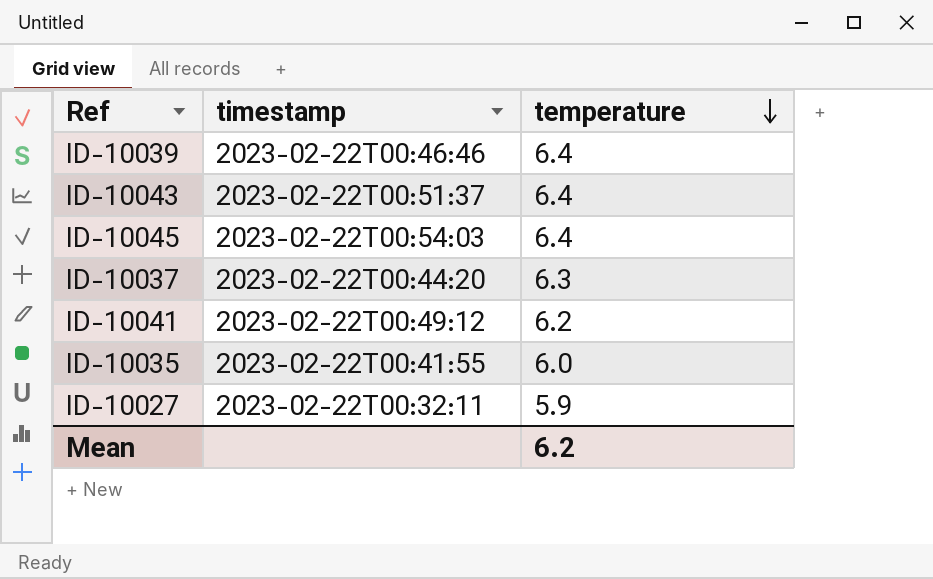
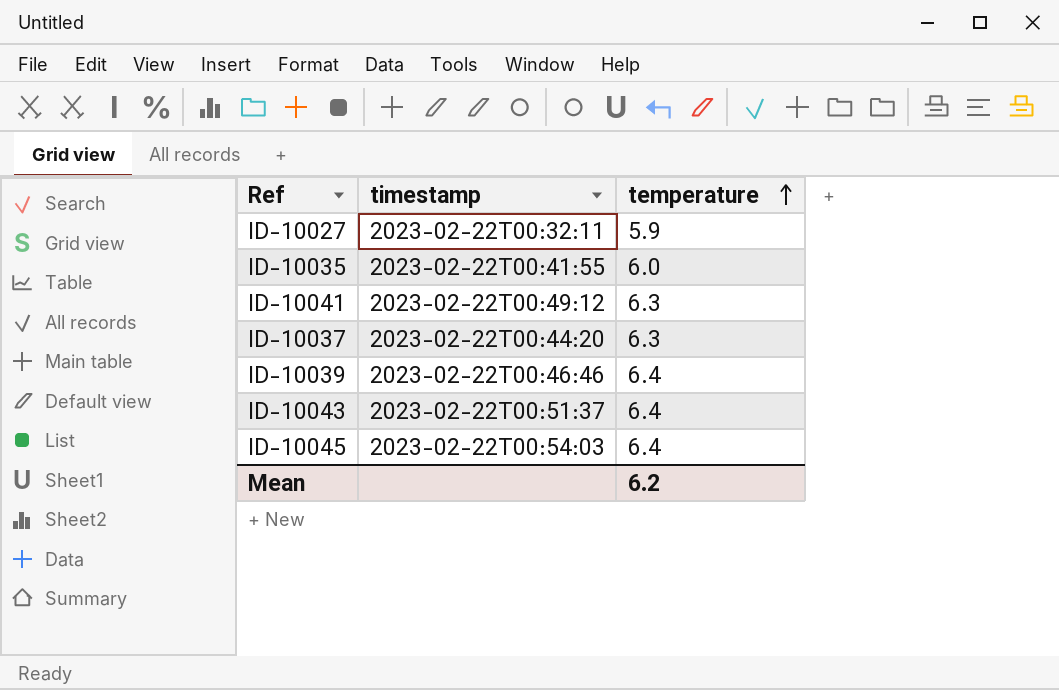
row order: temperature descending -> temperature ascending
ID-10041 | temperature: 6.2 -> 6.3

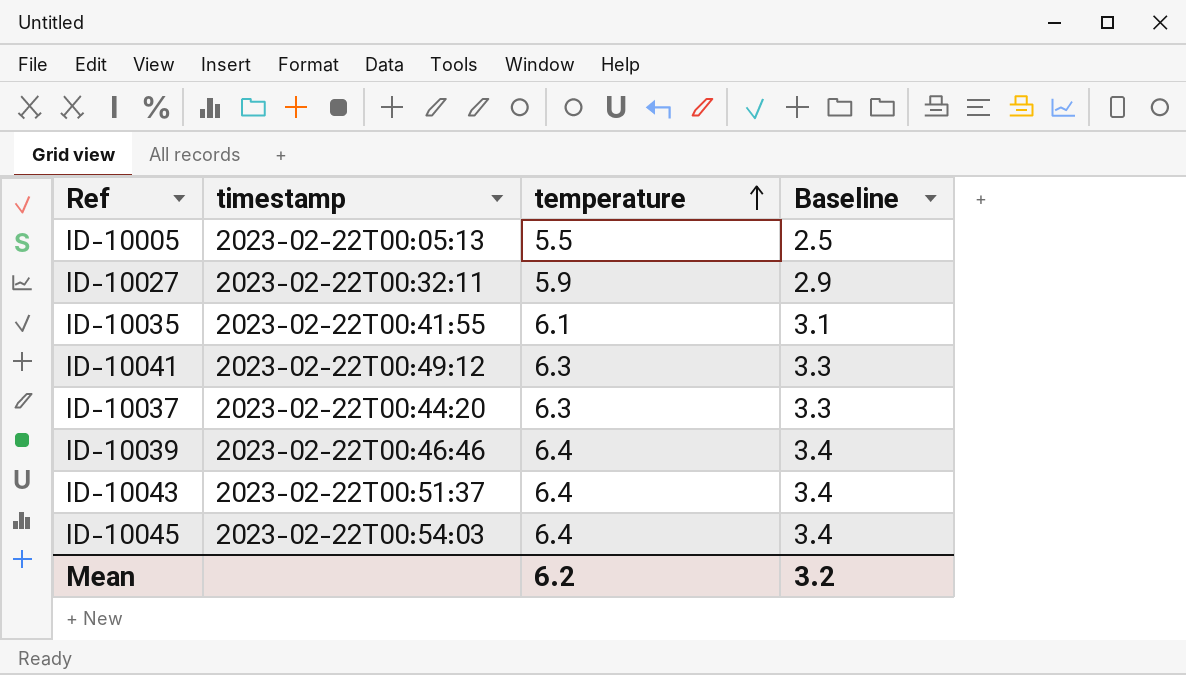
column Baseline | formula: none -> [temperature] - 3
row ID-10005: none -> 2023-02-22T00:05:13 | 5.5 | 2.5
ID-10035 | temperature: 6.0 -> 6.1

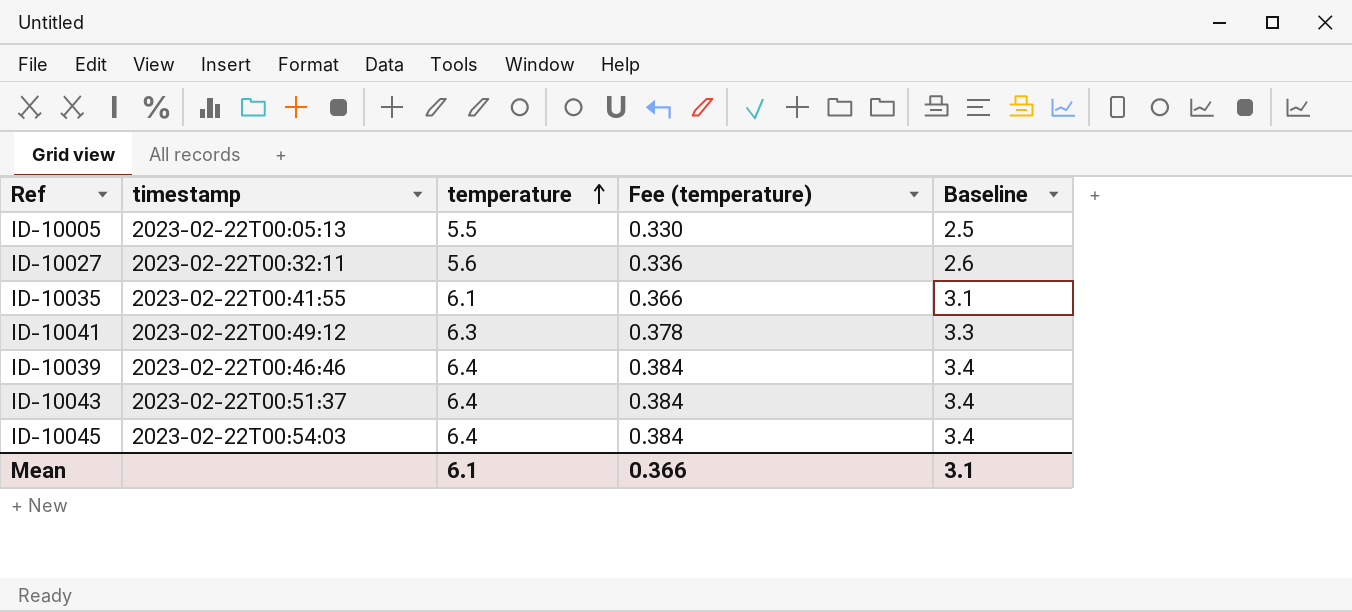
column Fee (temperature) | formula: none -> [temperature] * 0.06
row ID-10037: 2023-02-22T00:44:20 | 6.3 | 3.3 -> none
ID-10027 | temperature: 5.9 -> 5.6
ID-10027 | Baseline: 2.9 -> 2.6
Mean | temperature: 6.2 -> 6.1
Mean | Baseline: 3.2 -> 3.1

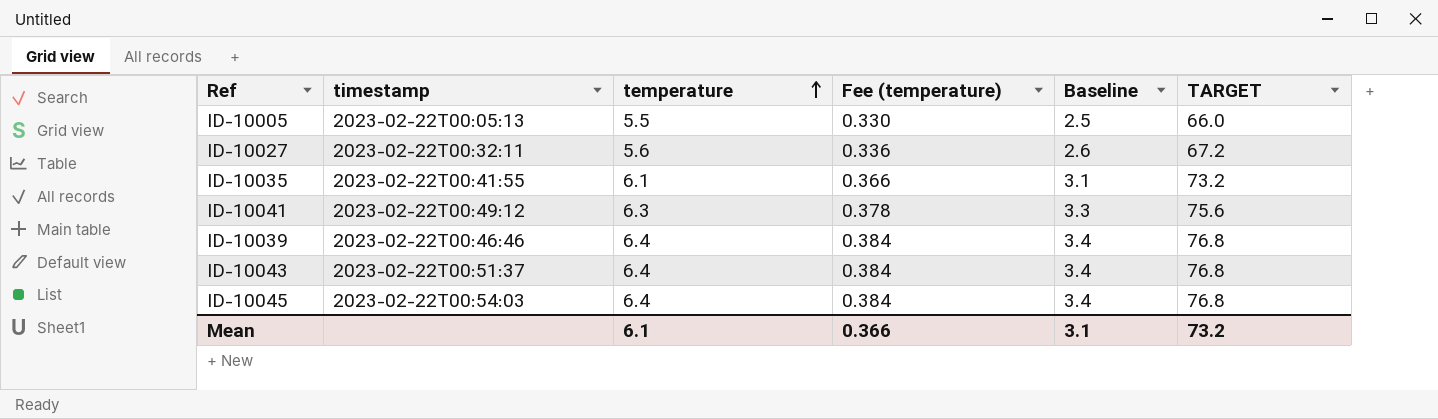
column TARGET | formula: none -> [temperature] * 12

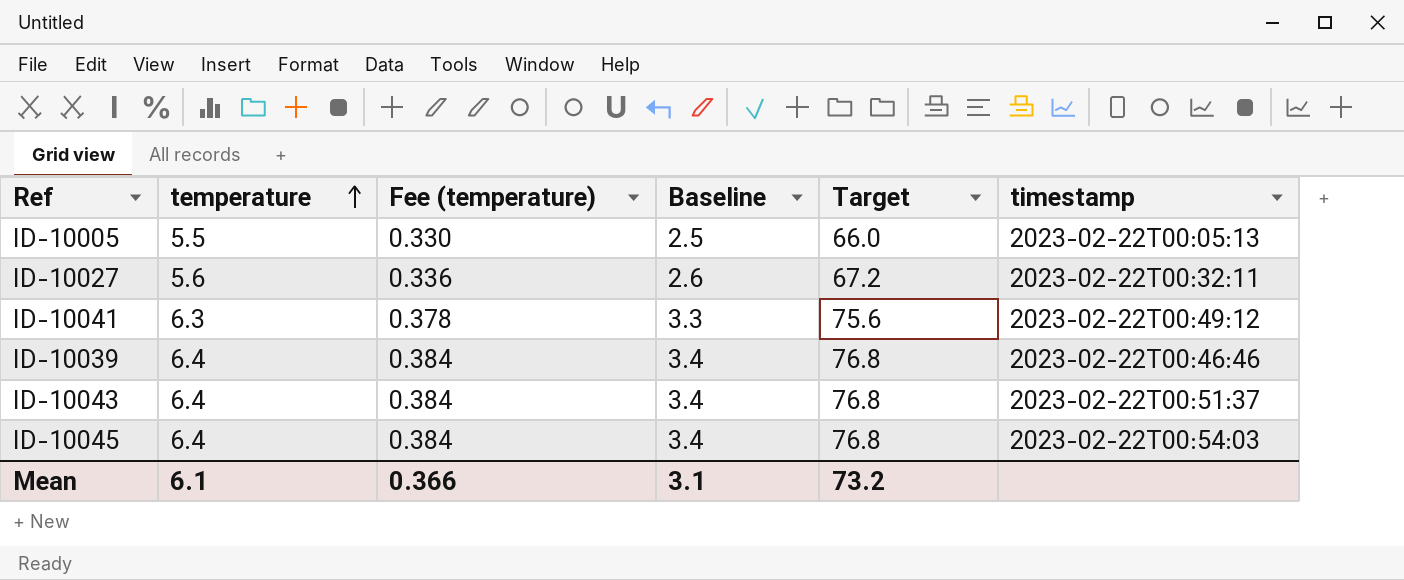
column name: TARGET -> Target
column timestamp | position: 2 -> 6
row ID-10035: 2023-02-22T00:41:55 | 6.1 | 0.366 | 3.1 | 73.2 -> none

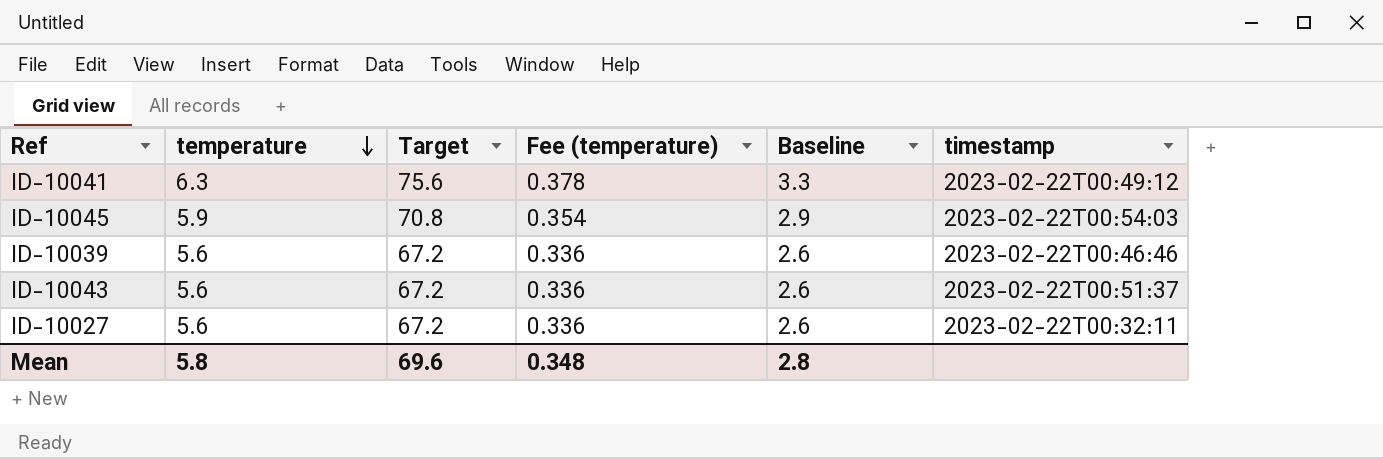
row order: temperature ascending -> temperature descending
column Target | position: 5 -> 3
row ID-10005: 5.5 | 0.330 | 2.5 | 66.0 | 2023-02-22T00:05:13 -> none
ID-10045 | temperature: 6.4 -> 5.9
ID-10045 | Target: 76.8 -> 70.8
ID-10045 | Fee (temperature): 0.384 -> 0.354
ID-10045 | Baseline: 3.4 -> 2.9
ID-10039 | temperature: 6.4 -> 5.6
ID-10039 | Target: 76.8 -> 67.2
ID-10039 | Fee (temperature): 0.384 -> 0.336
ID-10039 | Baseline: 3.4 -> 2.6
ID-10043 | temperature: 6.4 -> 5.6
ID-10043 | Target: 76.8 -> 67.2
ID-10043 | Fee (temperature): 0.384 -> 0.336
ID-10043 | Baseline: 3.4 -> 2.6
Mean | temperature: 6.1 -> 5.8
Mean | Target: 73.2 -> 69.6
Mean | Fee (temperature): 0.366 -> 0.348
Mean | Baseline: 3.1 -> 2.8

